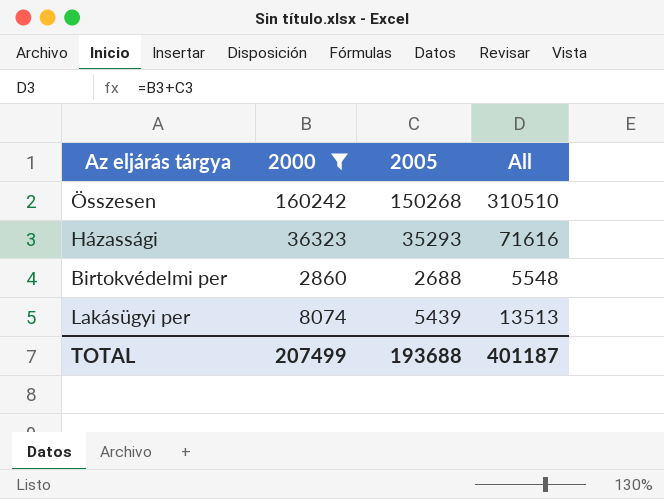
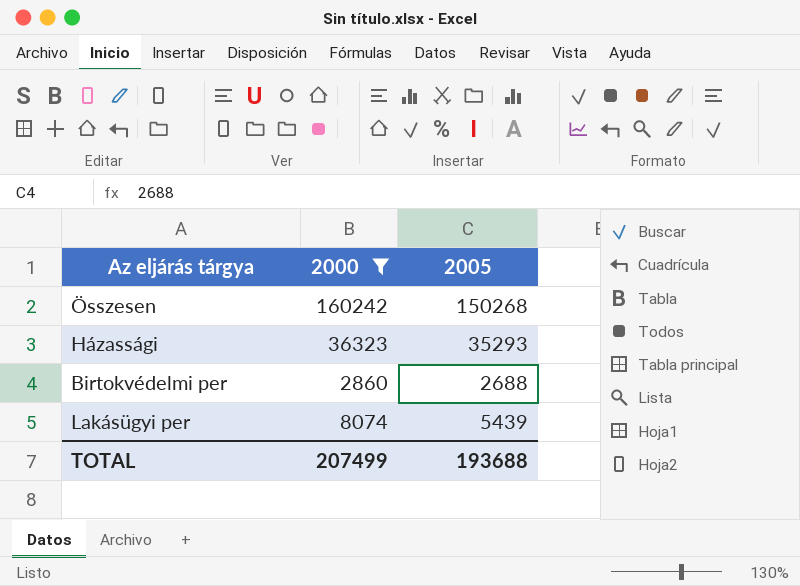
column All | formula: [2000] + [2005] -> none

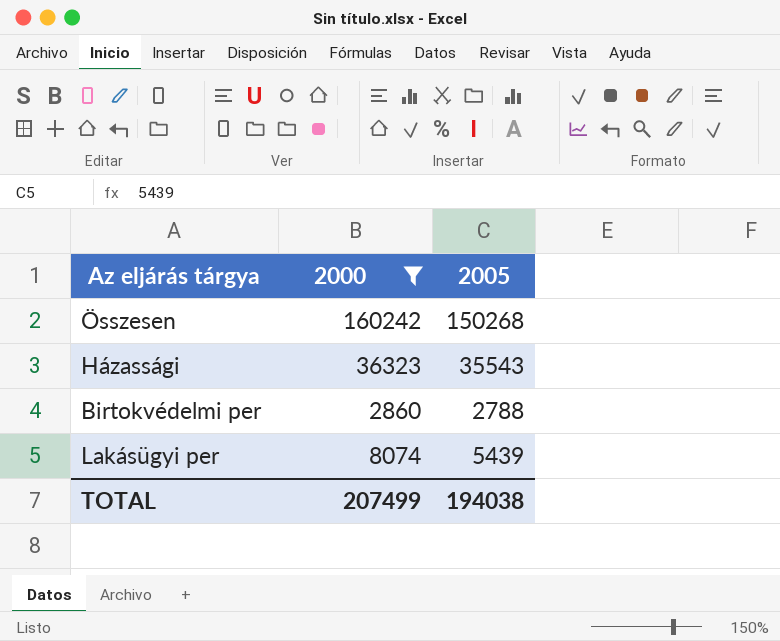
Házassági | 2005: 35293 -> 35543
Birtokvédelmi per | 2005: 2688 -> 2788
TOTAL | 2005: 193688 -> 194038

